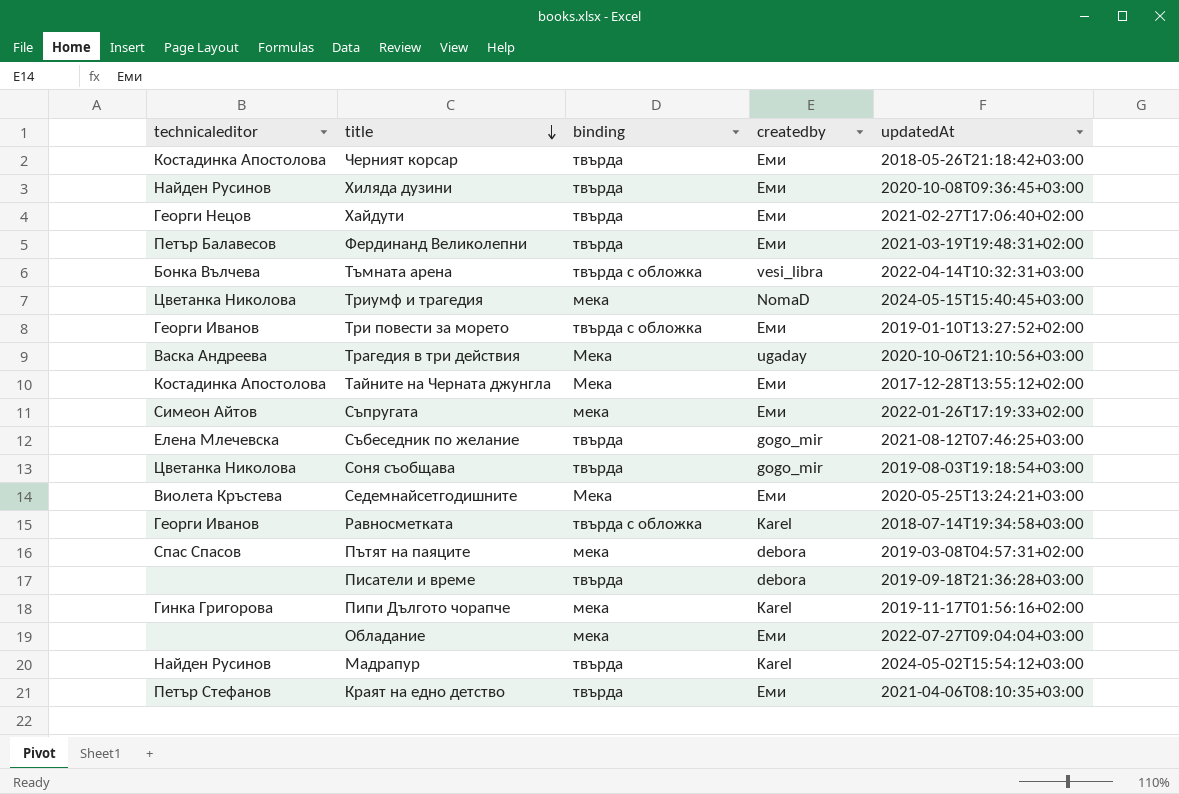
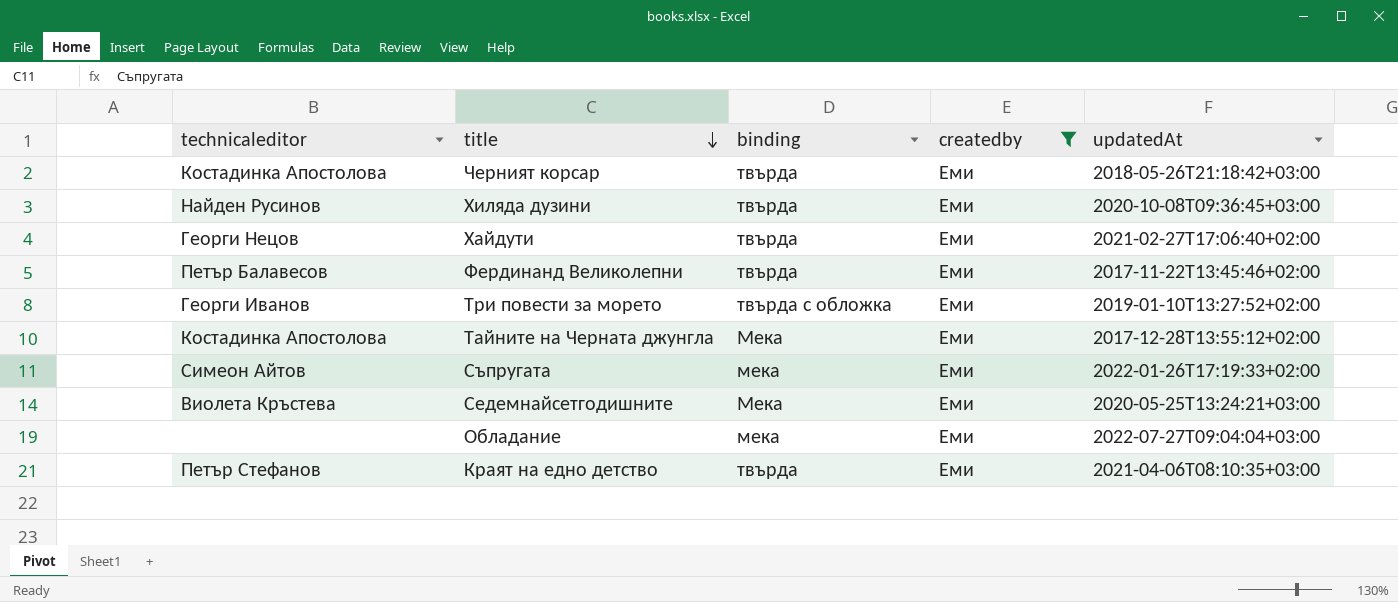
filter: none -> createdby = Еми
Фердинанд Великолепни | updatedAt: 2021-03-19T19:48:31+02:00 -> 2017-11-22T13:45:46+02:00

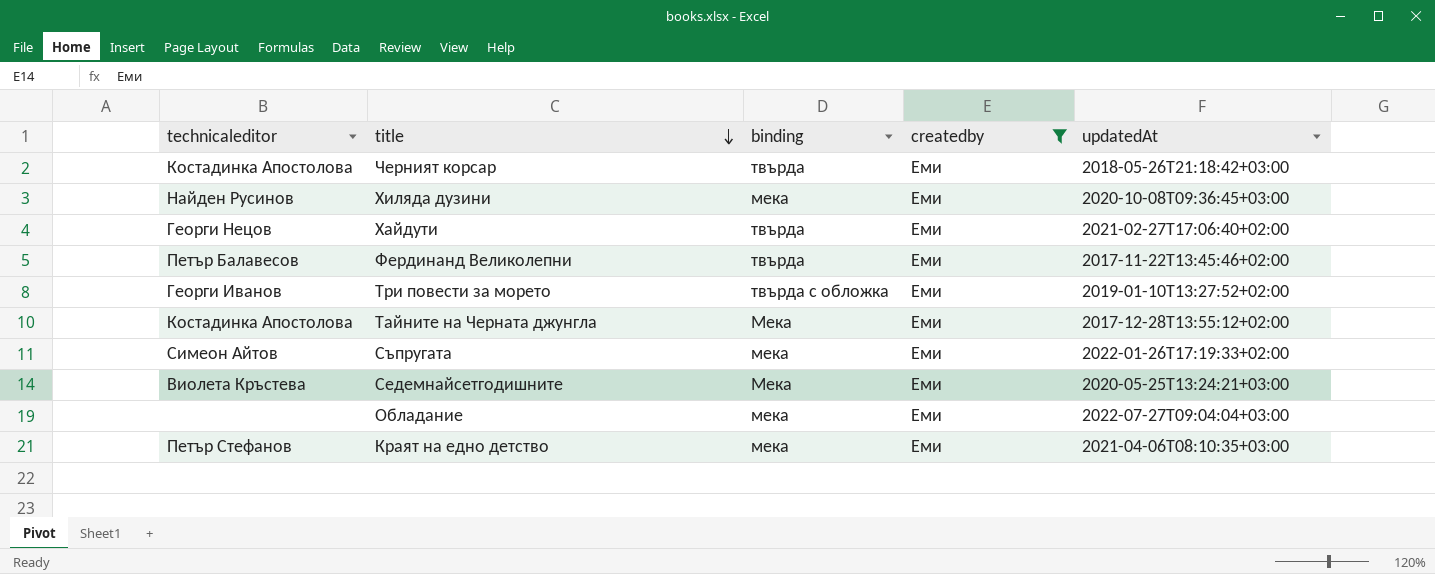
Хиляда дузини | binding: твърда -> мека
Краят на едно детство | binding: твърда -> мека

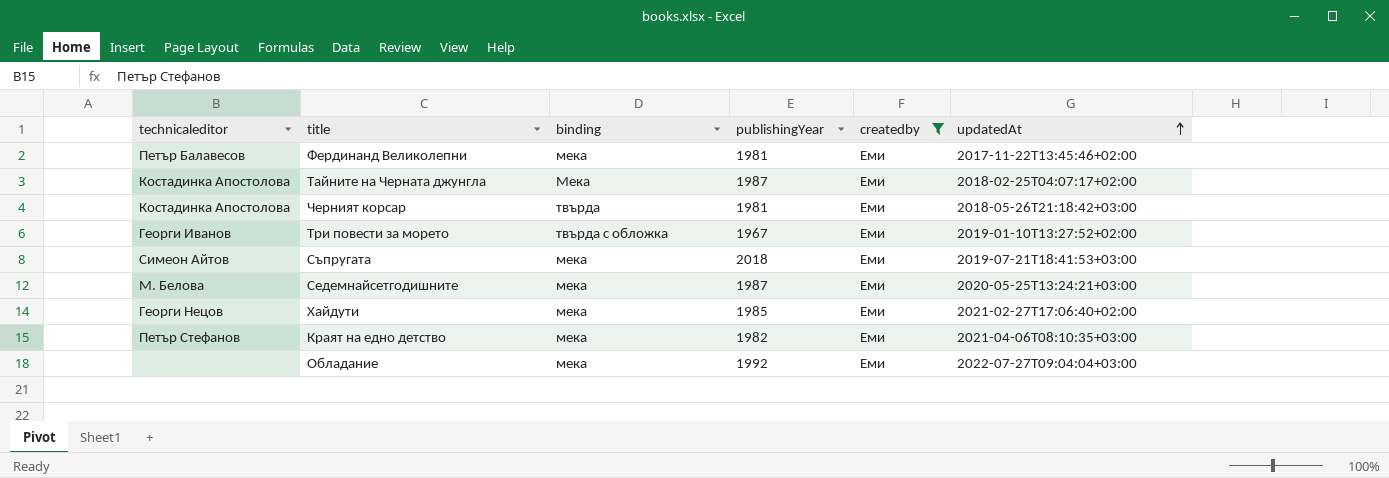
row order: title descending -> updatedAt ascending
column publishingYear | position: none -> 4
row Хиляда дузини: Найден Русинов | мека | Еми | 2020-10-08T09:36:45+03:00 -> none
Фердинанд Великолепни | binding: твърда -> мека
Тайните на Черната джунгла | updatedAt: 2017-12-28T13:55:12+02:00 -> 2018-02-25T04:07:17+02:00
Съпругата | updatedAt: 2022-01-26T17:19:33+02:00 -> 2019-07-21T18:41:53+03:00
Седемнайсетгодишните | technicaleditor: Виолета Кръстева -> М. Белова
Седемнайсетгодишните | binding: Мека -> мека
Хайдути | binding: твърда -> мека

